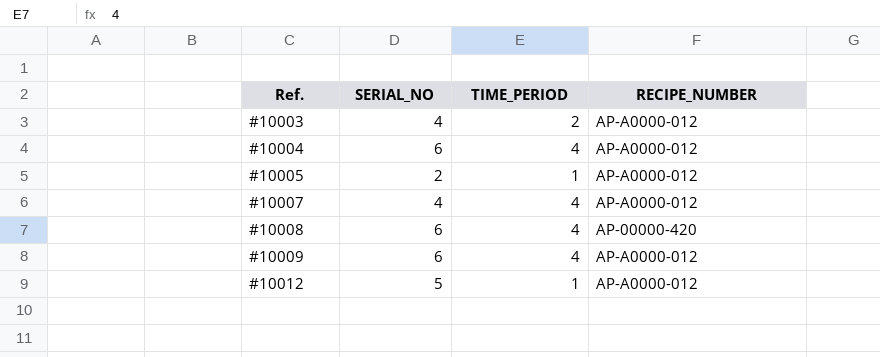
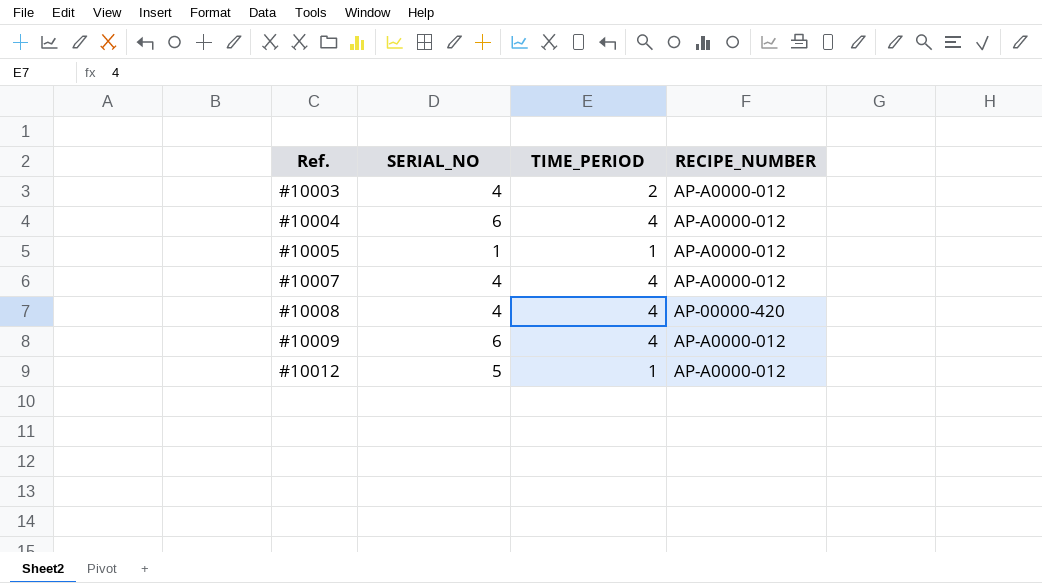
#10005 | SERIAL_NO: 2 -> 1
#10008 | SERIAL_NO: 6 -> 4

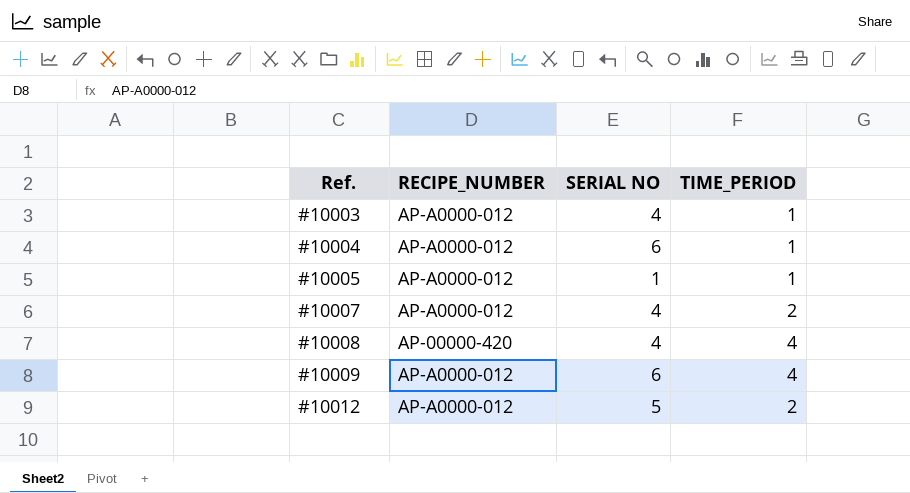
column RECIPE_NUMBER | position: 4 -> 2
column name: SERIAL_NO -> SERIAL NO
#10003 | TIME_PERIOD: 2 -> 1
#10004 | TIME_PERIOD: 4 -> 1
#10007 | TIME_PERIOD: 4 -> 2
#10012 | TIME_PERIOD: 1 -> 2

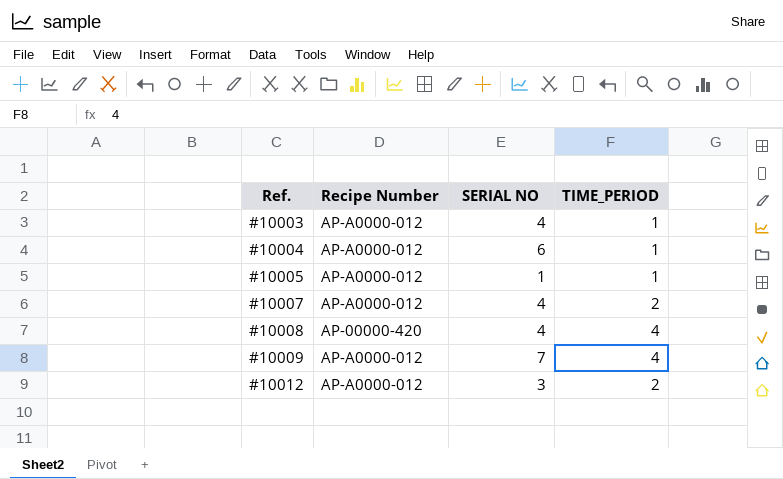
column name: RECIPE_NUMBER -> Recipe Number
#10009 | SERIAL NO: 6 -> 7
#10012 | SERIAL NO: 5 -> 3

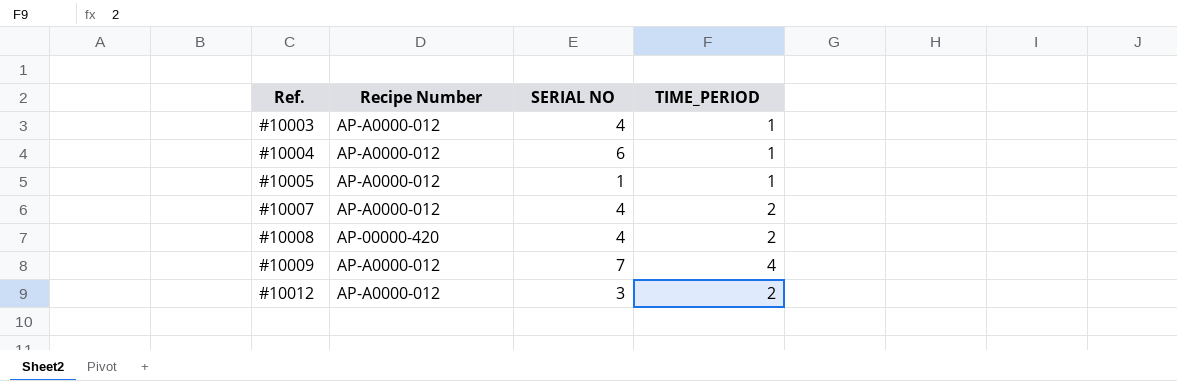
#10008 | TIME_PERIOD: 4 -> 2

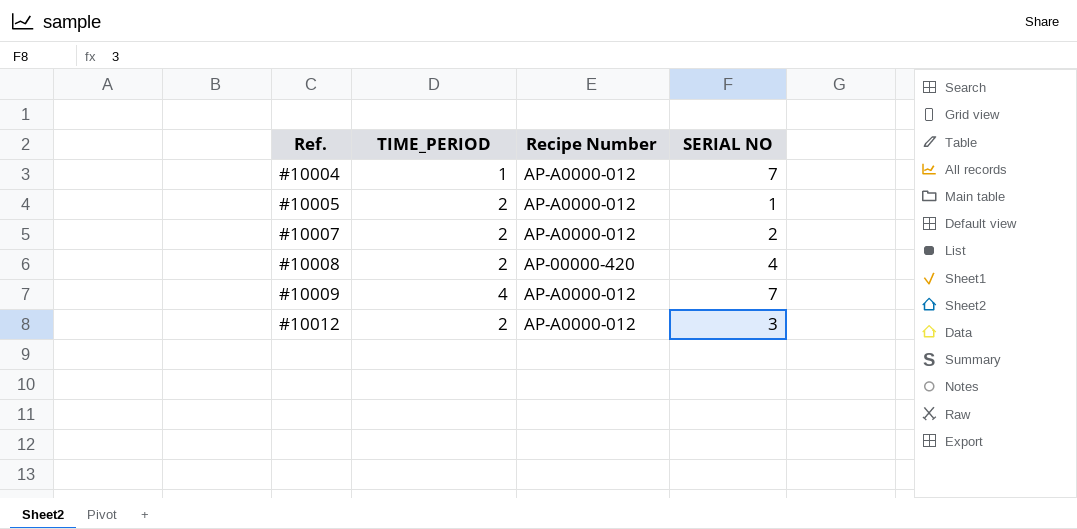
column TIME_PERIOD | position: 4 -> 2
row #10003: AP-A0000-012 | 4 | 1 -> none
#10004 | SERIAL NO: 6 -> 7
#10005 | TIME_PERIOD: 1 -> 2
#10007 | SERIAL NO: 4 -> 2

